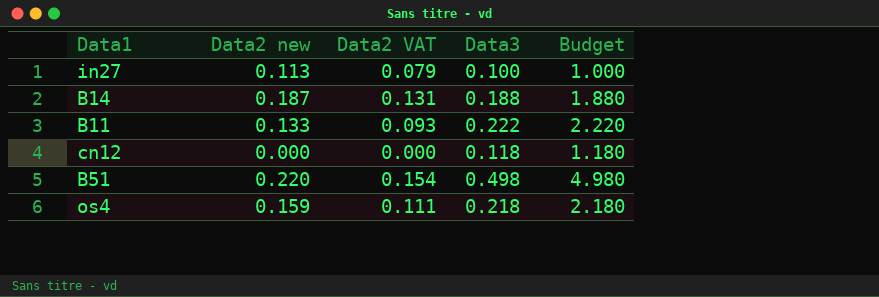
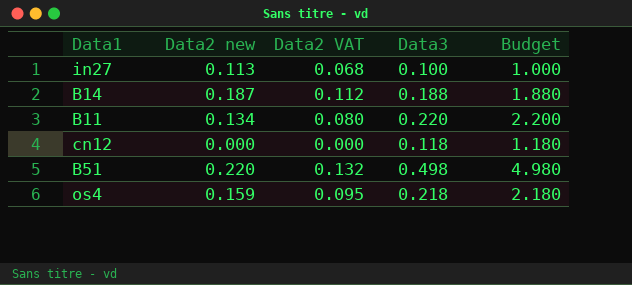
column Data2 VAT | formula: [Data2 new] * 0.7 -> [Data2 new] * 0.6
B11 | Data2 new: 0.133 -> 0.134
B11 | Data3: 0.222 -> 0.220
B11 | Budget: 2.220 -> 2.200

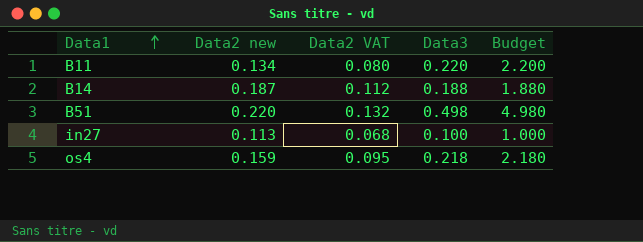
row order: none -> Data1 ascending
row cn12: 0.000 | 0.000 | 0.118 | 1.180 -> none

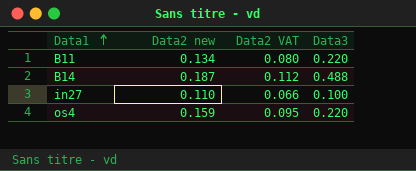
column Budget | formula: [Data3] * 10 -> none
row B51: 0.220 | 0.132 | 0.498 | 4.980 -> none
B14 | Data3: 0.188 -> 0.488
in27 | Data2 new: 0.113 -> 0.110
in27 | Data2 VAT: 0.068 -> 0.066
os4 | Data3: 0.218 -> 0.220

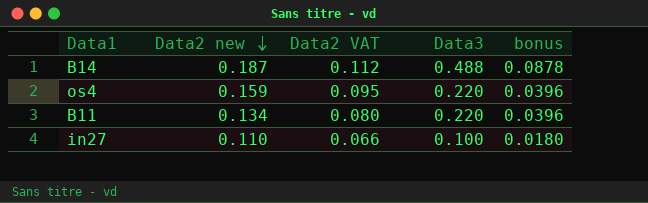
row order: Data1 ascending -> Data2 new descending
column bonus | formula: none -> [Data3] * 0.18

